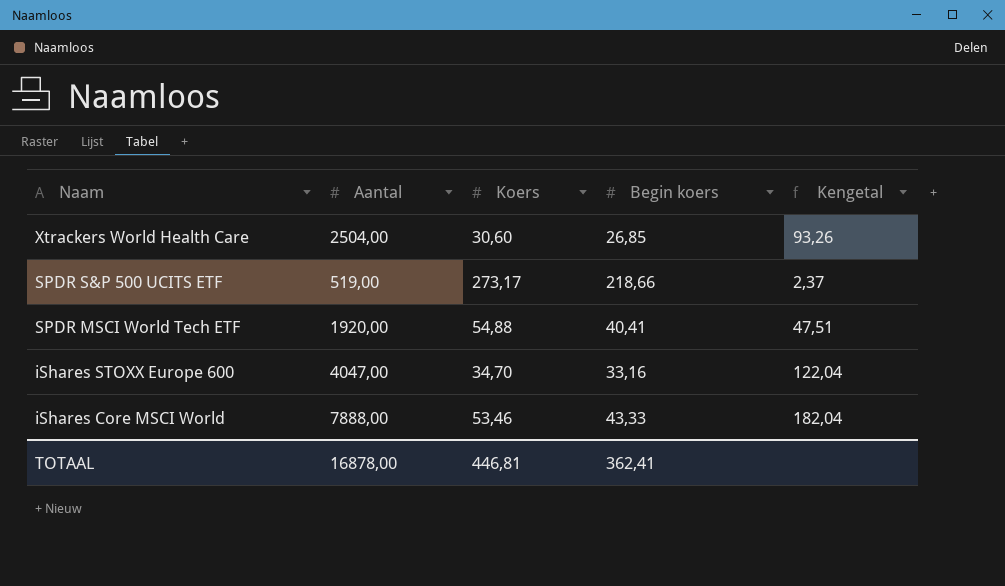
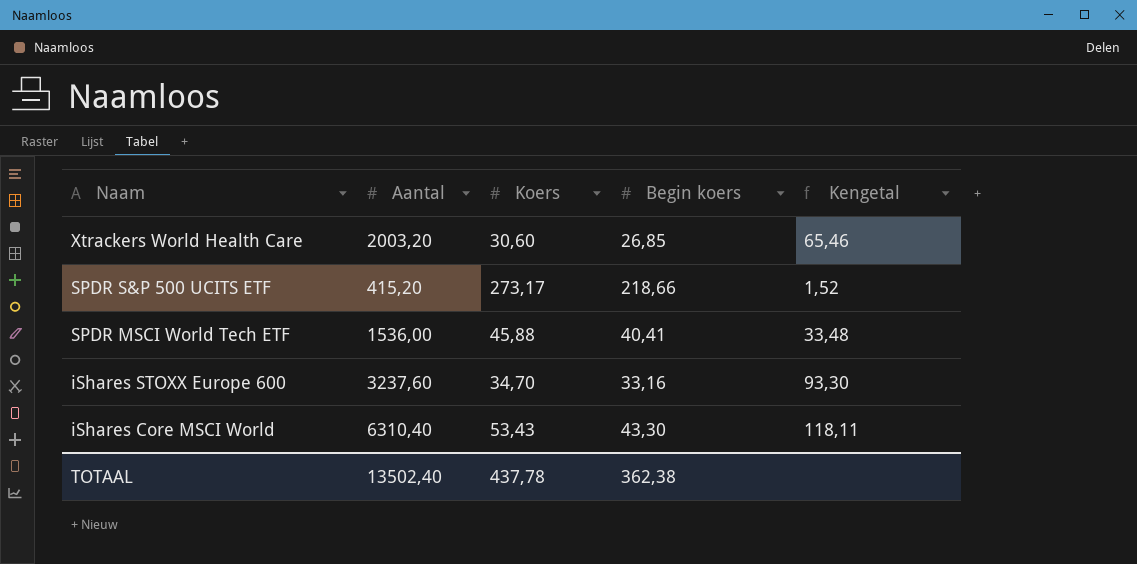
column Kengetal | formula: [Aantal] / [Begin koers] -> [Aantal] / [Koers]
Xtrackers World Health Care | Aantal: 2504,00 -> 2003,20
SPDR S&P 500 UCITS ETF | Aantal: 519,00 -> 415,20
SPDR MSCI World Tech ETF | Aantal: 1920,00 -> 1536,00
SPDR MSCI World Tech ETF | Koers: 54,88 -> 45,88
iShares STOXX Europe 600 | Aantal: 4047,00 -> 3237,60
iShares Core MSCI World | Aantal: 7888,00 -> 6310,40
iShares Core MSCI World | Koers: 53,46 -> 53,43
iShares Core MSCI World | Begin koers: 43,33 -> 43,30
TOTAAL | Aantal: 16878,00 -> 13502,40
TOTAAL | Koers: 446,81 -> 437,78
TOTAAL | Begin koers: 362,41 -> 362,38

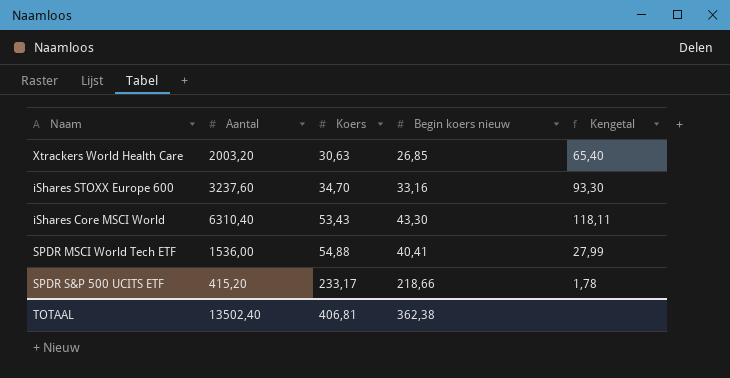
row order: Naam descending -> Koers ascending
column name: Begin koers -> Begin koers nieuw
Xtrackers World Health Care | Koers: 30,60 -> 30,63
Xtrackers World Health Care | Kengetal: 65,46 -> 65,40
SPDR MSCI World Tech ETF | Koers: 45,88 -> 54,88
SPDR MSCI World Tech ETF | Kengetal: 33,48 -> 27,99
SPDR S&P 500 UCITS ETF | Koers: 273,17 -> 233,17
SPDR S&P 500 UCITS ETF | Kengetal: 1,52 -> 1,78
TOTAAL | Koers: 437,78 -> 406,81

